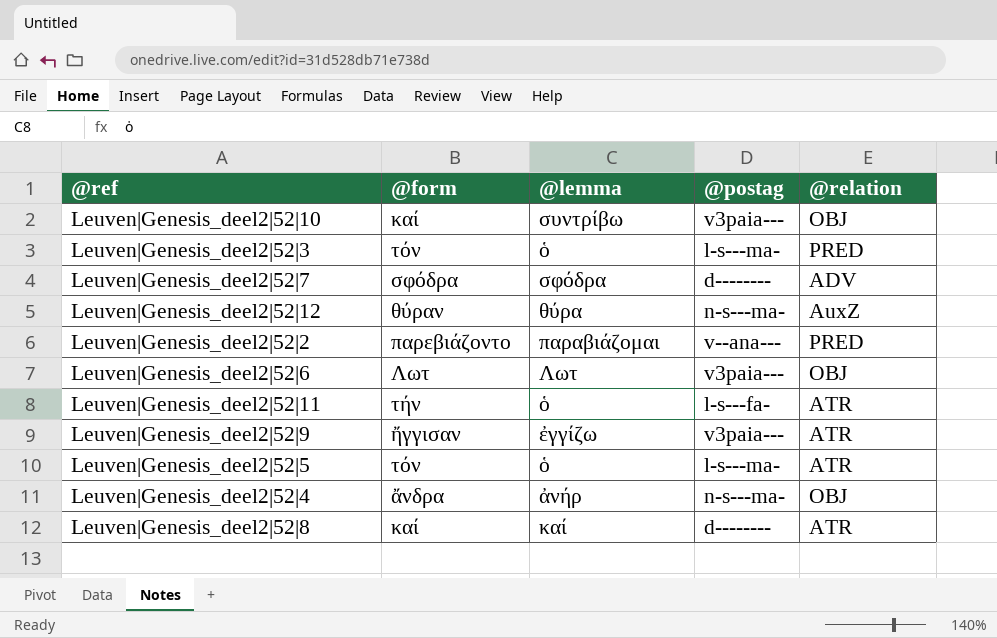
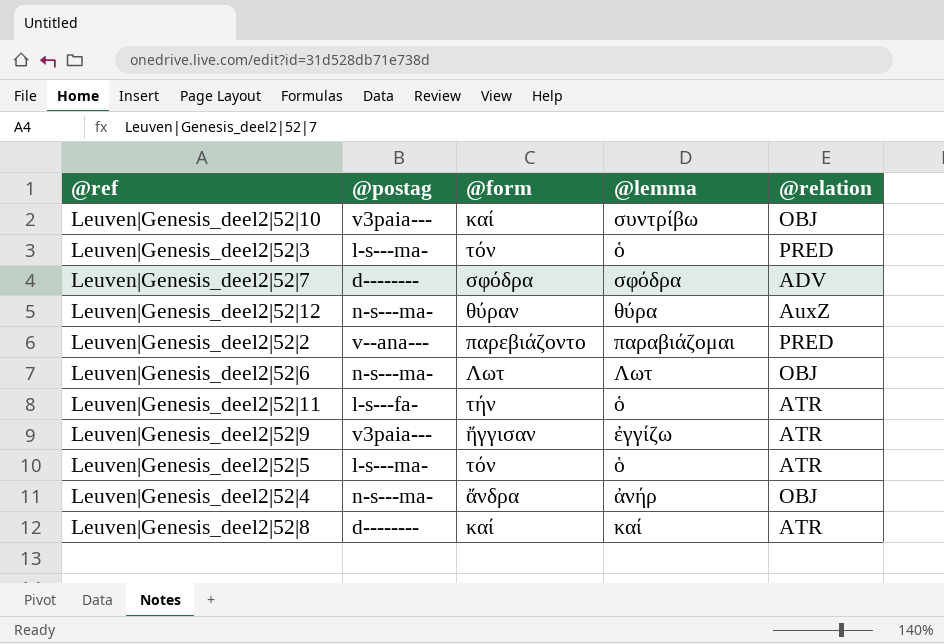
column @postag | position: 4 -> 2
Leuven|Genesis_deel2|52|6 | @postag: v3paia--- -> n-s---ma-

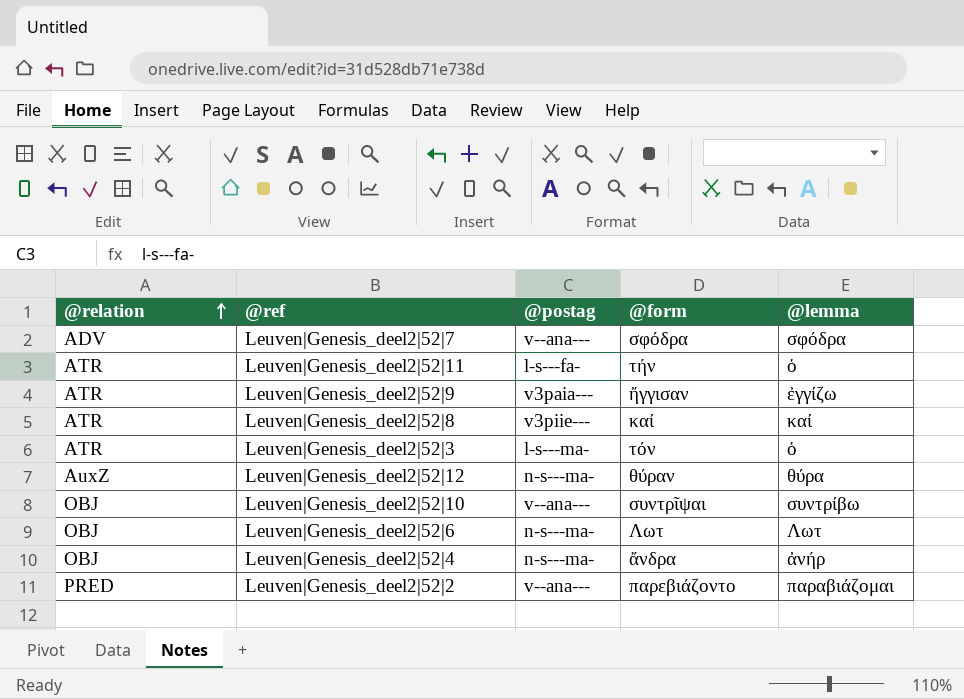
row order: none -> @relation ascending
column @relation | position: 5 -> 1
row Leuven|Genesis_deel2|52|5: l-s---ma- | τόν | ὁ | ATR -> none
Leuven|Genesis_deel2|52|7 | @postag: d-------- -> v--ana---
Leuven|Genesis_deel2|52|8 | @postag: d-------- -> v3piie---
Leuven|Genesis_deel2|52|3 | @relation: PRED -> ATR
Leuven|Genesis_deel2|52|10 | @postag: v3paia--- -> v--ana---
Leuven|Genesis_deel2|52|10 | @form: καί -> συντρῖψαι

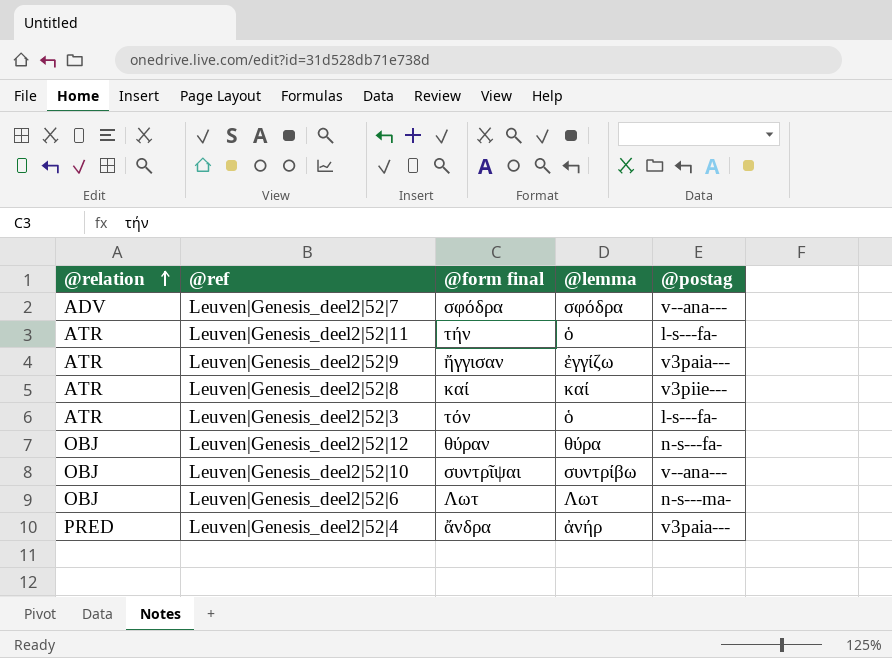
column name: @form -> @form final
column @postag | position: 3 -> 5
row Leuven|Genesis_deel2|52|2: PRED | v--ana--- | παρεβιάζοντο | παραβιάζομαι -> none
Leuven|Genesis_deel2|52|3 | @postag: l-s---ma- -> l-s---fa-
Leuven|Genesis_deel2|52|12 | @relation: AuxZ -> OBJ
Leuven|Genesis_deel2|52|12 | @postag: n-s---ma- -> n-s---fa-
Leuven|Genesis_deel2|52|4 | @relation: OBJ -> PRED
Leuven|Genesis_deel2|52|4 | @postag: n-s---ma- -> v3paia---

